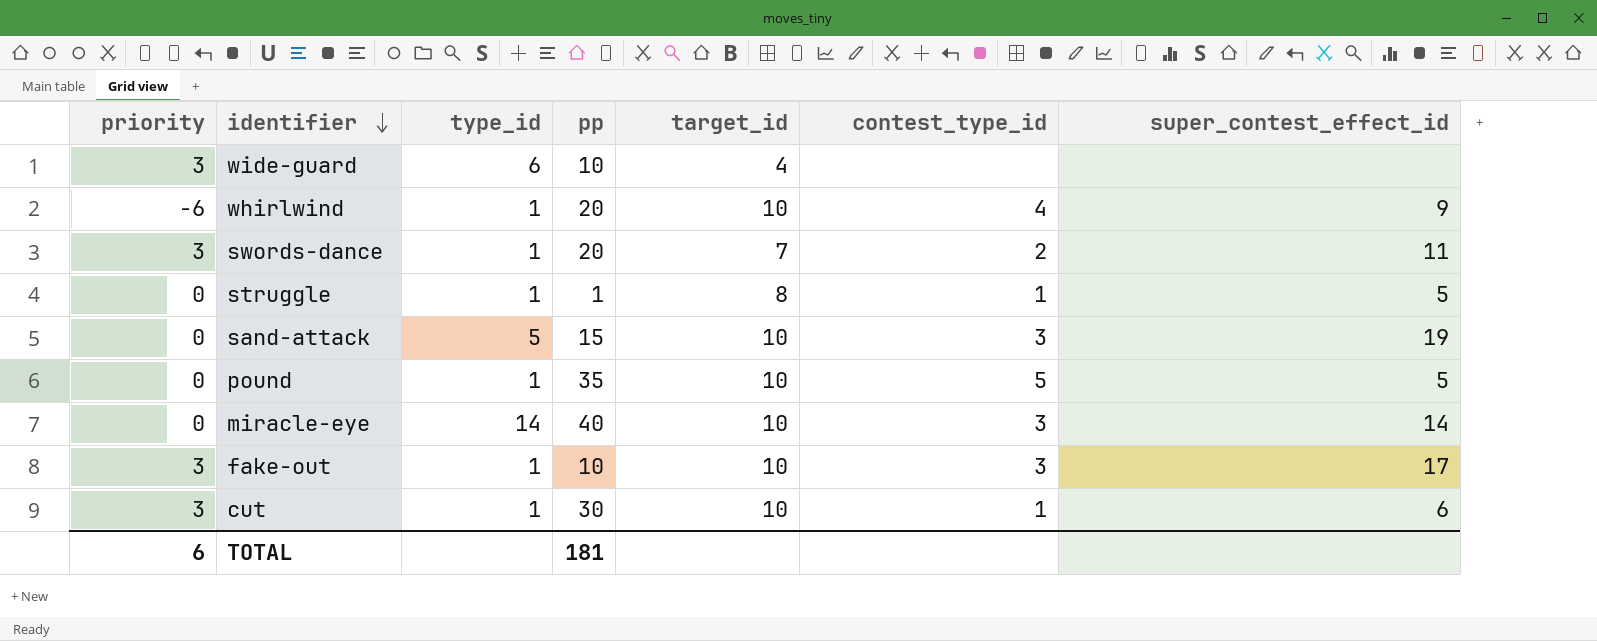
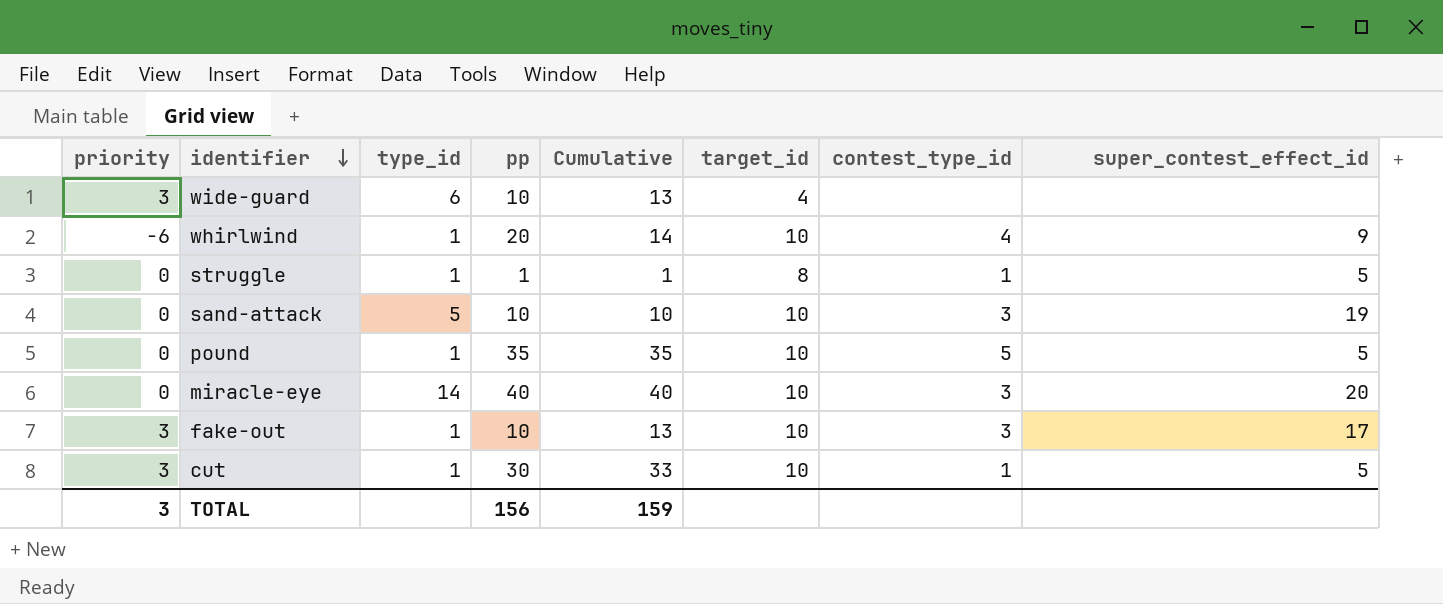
column Cumulative | formula: none -> [priority] + [pp]
row swords-dance: 3 | 1 | 20 | 7 | 2 | 11 -> none
sand-attack | pp: 15 -> 10
miracle-eye | super_contest_effect_id: 14 -> 20
cut | super_contest_effect_id: 6 -> 5
TOTAL | priority: 6 -> 3
TOTAL | pp: 181 -> 156

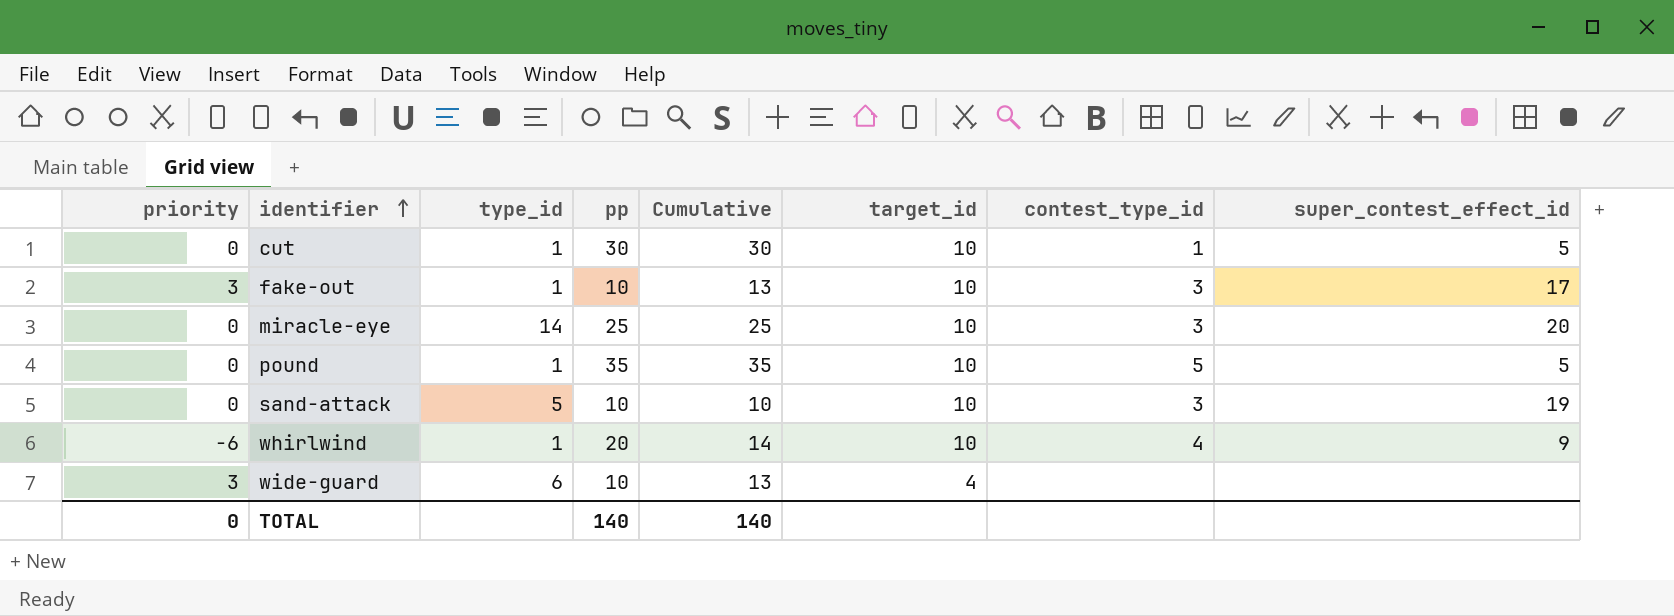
row order: identifier descending -> identifier ascending
row struggle: 0 | 1 | 1 | 1 | 8 | 1 | 5 -> none
cut | priority: 3 -> 0
cut | Cumulative: 33 -> 30
miracle-eye | pp: 40 -> 25
miracle-eye | Cumulative: 40 -> 25
TOTAL | priority: 3 -> 0
TOTAL | pp: 156 -> 140
TOTAL | Cumulative: 159 -> 140

